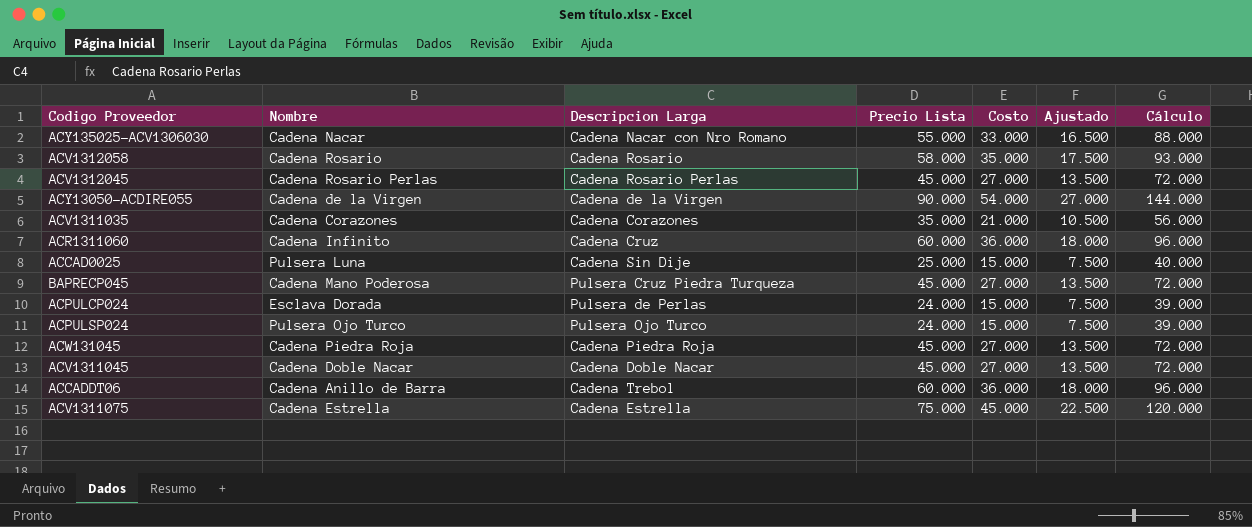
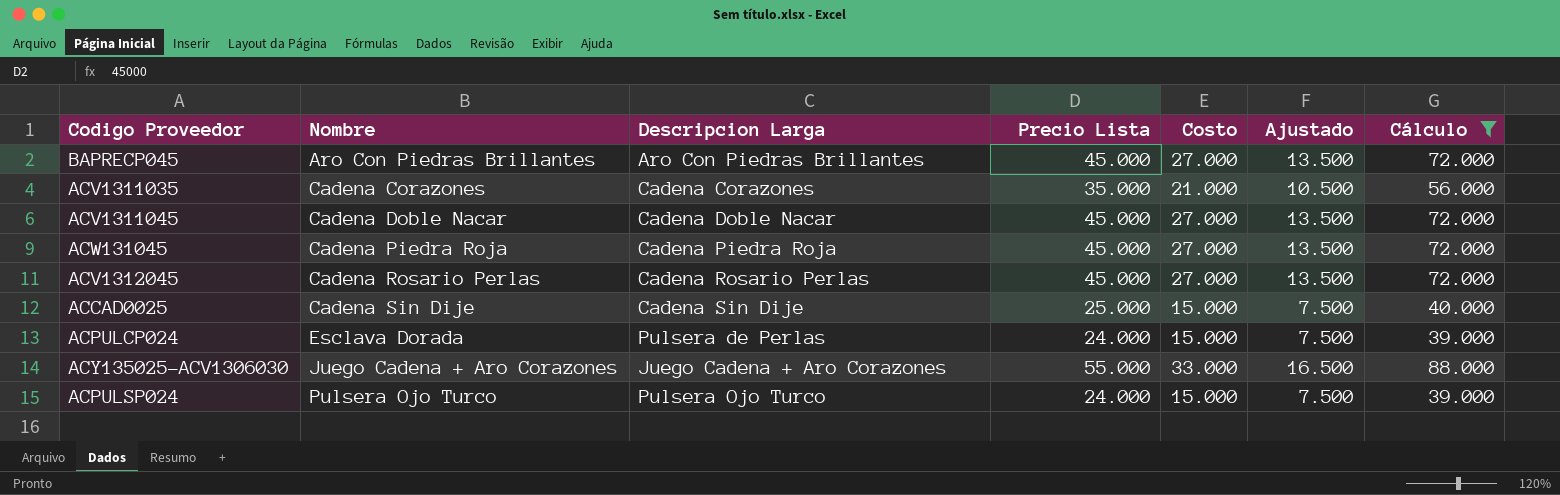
filter: none -> Cálculo <= 88.000
row order: none -> Nombre ascending
BAPRECP045 | Nombre: Cadena Mano Poderosa -> Aro Con Piedras Brillantes
BAPRECP045 | Descripcion Larga: Pulsera Cruz Piedra Turqueza -> Aro Con Piedras Brillantes
ACCAD0025 | Nombre: Pulsera Luna -> Cadena Sin Dije
ACY135025-ACV1306030 | Nombre: Cadena Nacar -> Juego Cadena + Aro Corazones
ACY135025-ACV1306030 | Descripcion Larga: Cadena Nacar con Nro Romano -> Juego Cadena + Aro Corazones

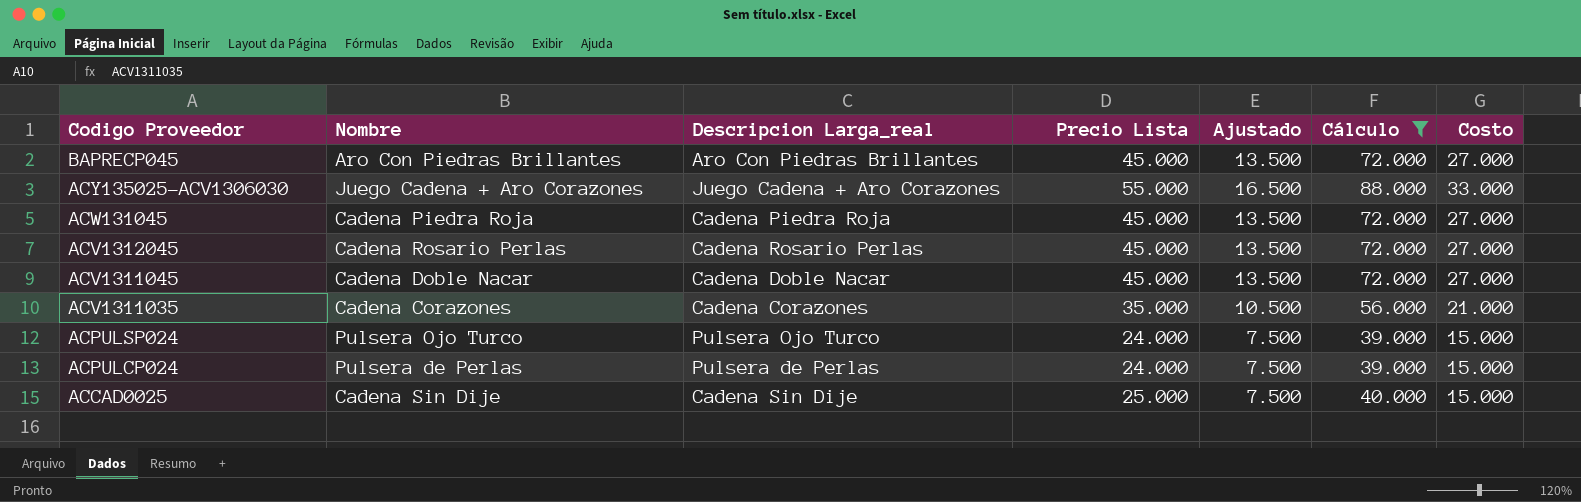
row order: Nombre ascending -> Codigo Proveedor descending
column name: Descripcion Larga -> Descripcion Larga_real
column Costo | position: 5 -> 7
ACPULCP024 | Nombre: Esclava Dorada -> Pulsera de Perlas

